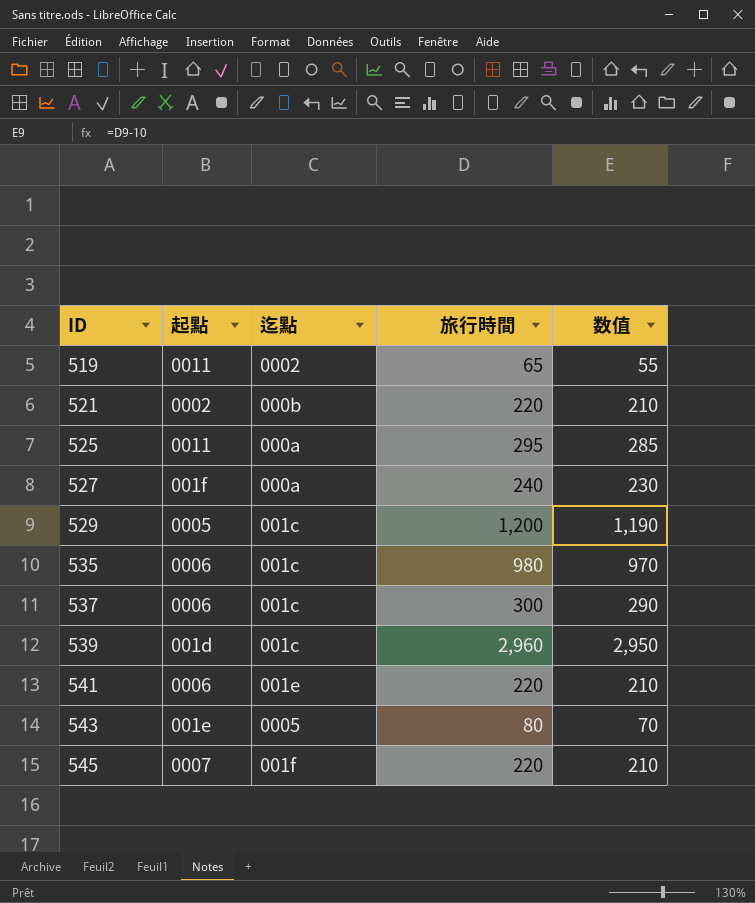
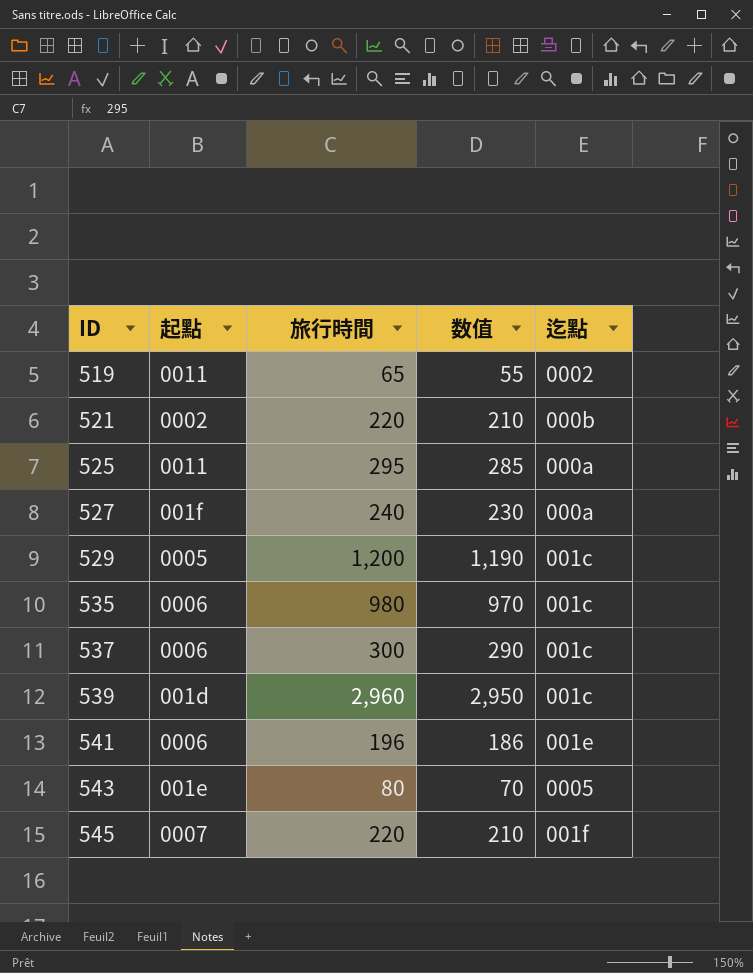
column 迄點 | position: 3 -> 5
541 | 旅行時間: 220 -> 196
541 | 数值: 210 -> 186

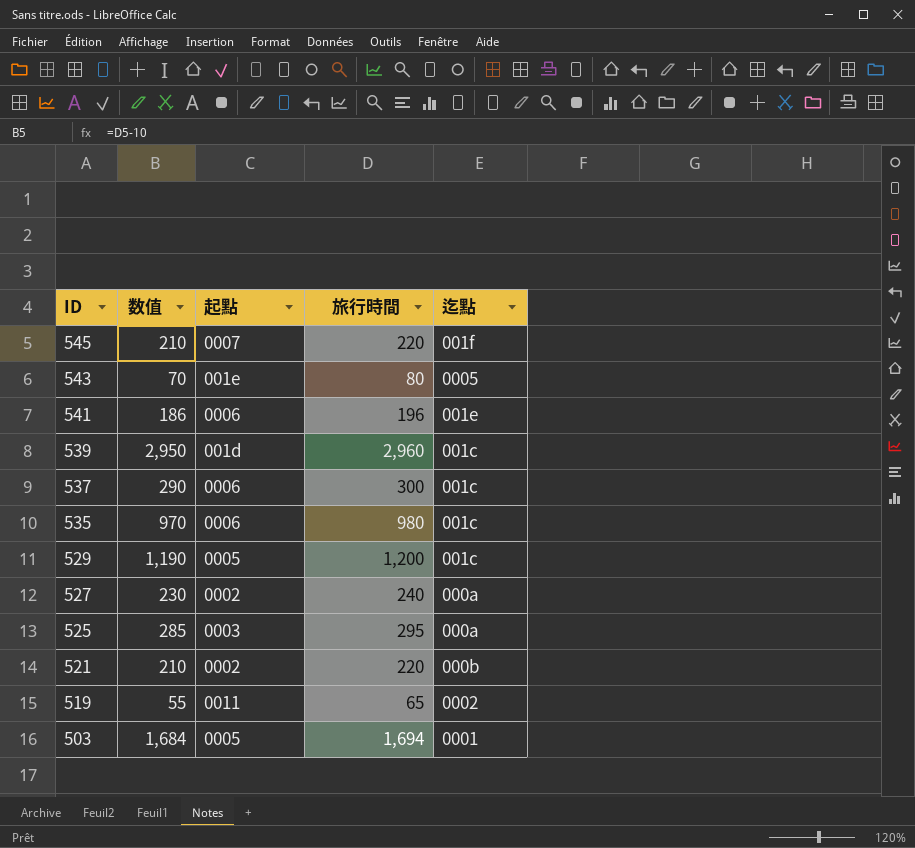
row order: ID ascending -> ID descending
column 数值 | position: 4 -> 2
527 | 起點: 001f -> 0002
525 | 起點: 0011 -> 0003
row 503: none -> 1,684 | 0005 | 1,694 | 0001

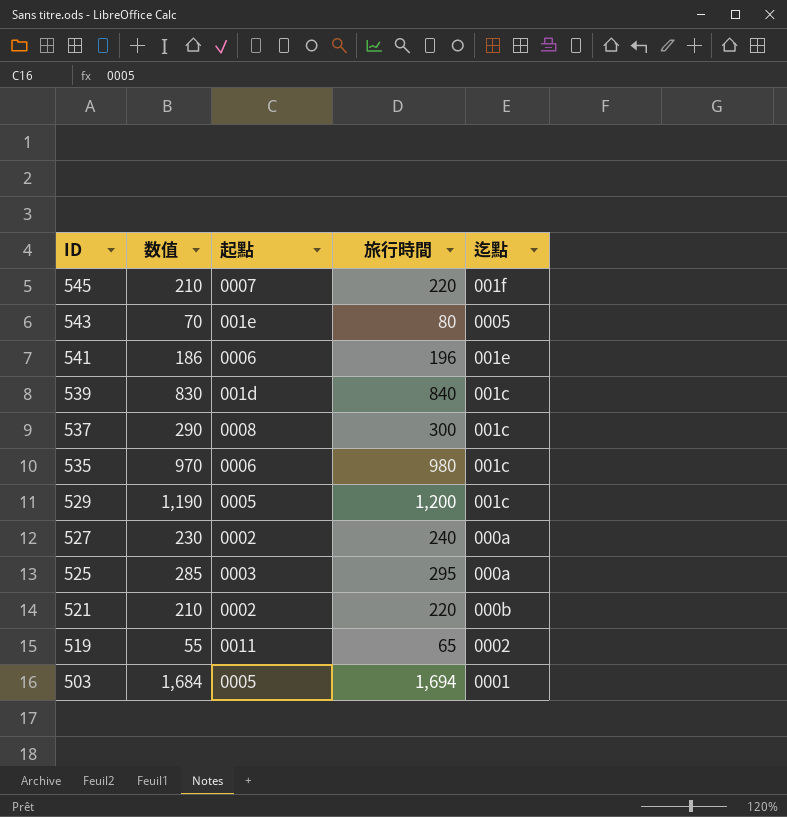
539 | 数值: 2,950 -> 830
539 | 旅行時間: 2,960 -> 840
537 | 起點: 0006 -> 0008

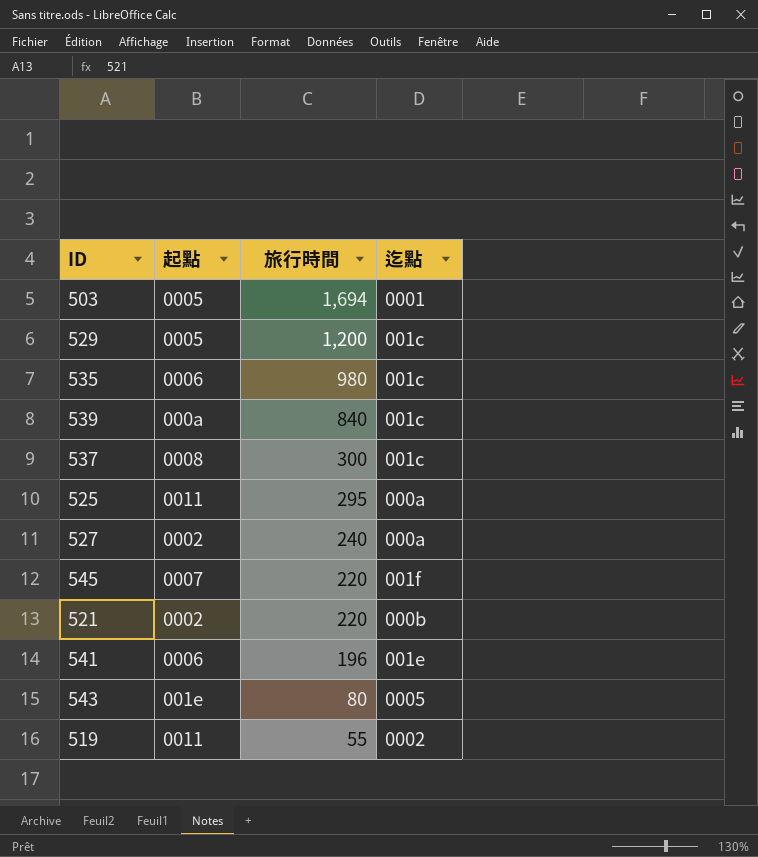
row order: ID descending -> 旅行時間 descending
column 数值 | formula: [旅行時間] - 10 -> none
539 | 起點: 001d -> 000a
525 | 起點: 0003 -> 0011
519 | 旅行時間: 65 -> 55

